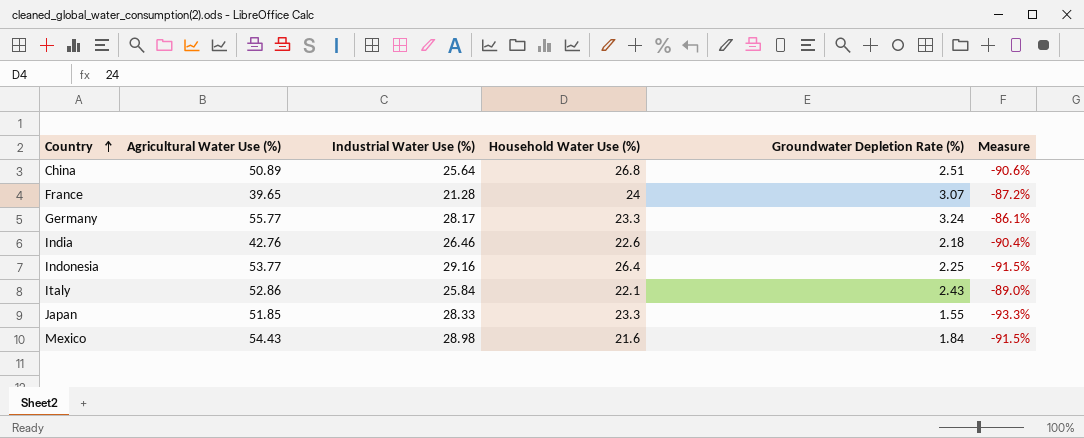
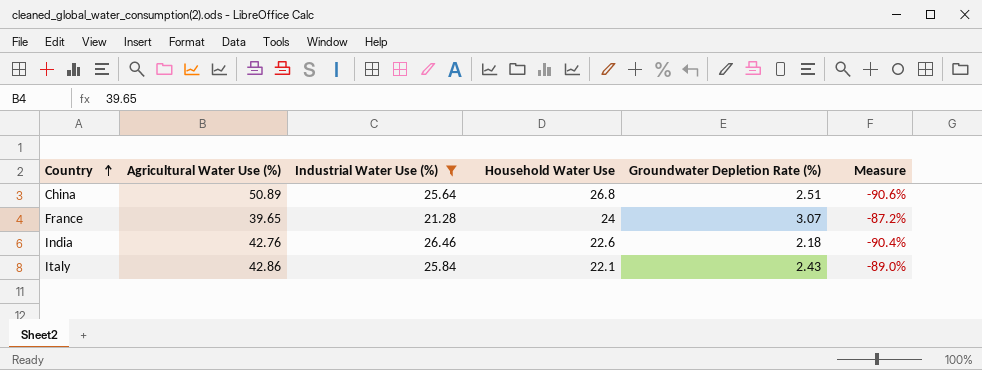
filter: none -> Industrial Water Use (%) <= 26.46
column name: Household Water Use (%) -> Household Water Use
Italy | Agricultural Water Use (%): 52.86 -> 42.86

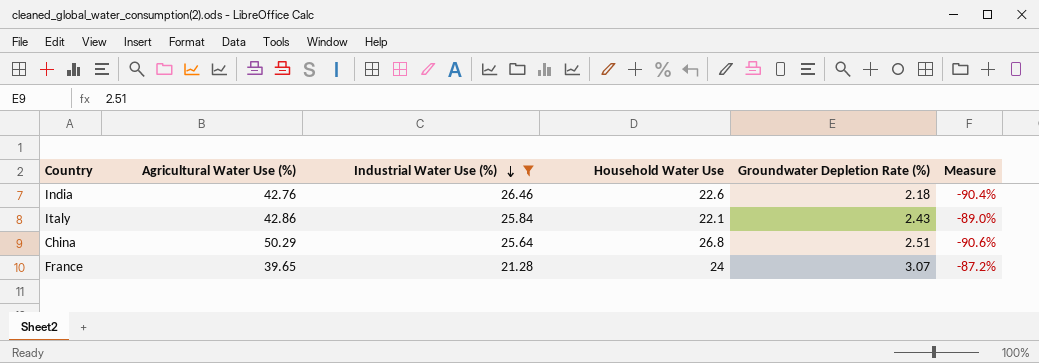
row order: Country ascending -> Industrial Water Use (%) descending
China | Agricultural Water Use (%): 50.89 -> 50.29

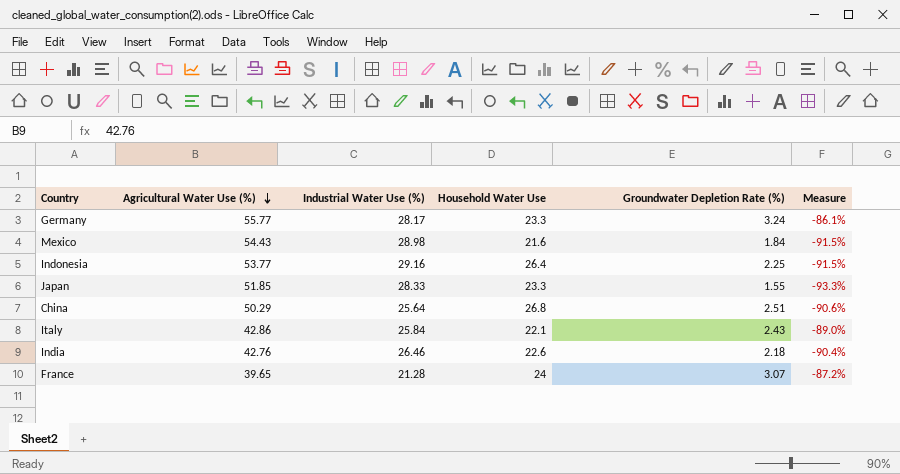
filter: Industrial Water Use (%) <= 26.46 -> none
row order: Industrial Water Use (%) descending -> Agricultural Water Use (%) descending

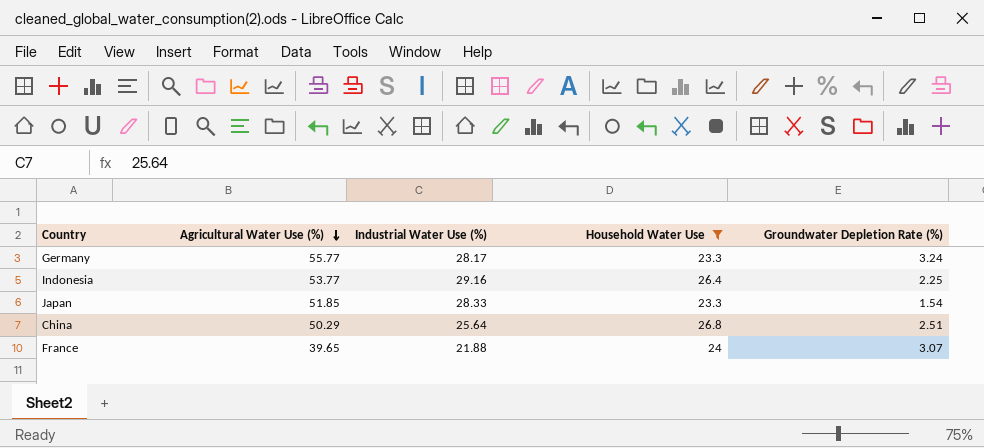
filter: none -> Household Water Use >= 23.3
column Measure | formula: ([Groundwater Depletion Rate (%)] - [Household Water Use]) / [Household Water Use] -> none
Japan | Groundwater Depletion Rate (%): 1.55 -> 1.54
France | Industrial Water Use (%): 21.28 -> 21.88

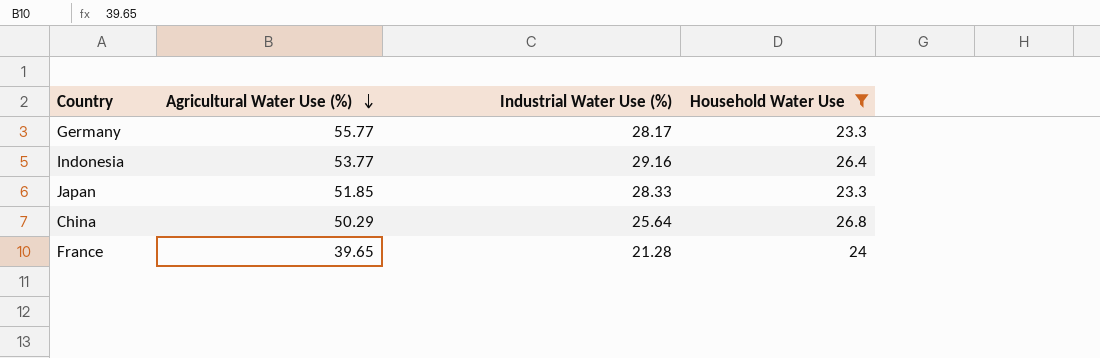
column Groundwater Depletion Rate (%) | position: 5 -> none
France | Industrial Water Use (%): 21.88 -> 21.28

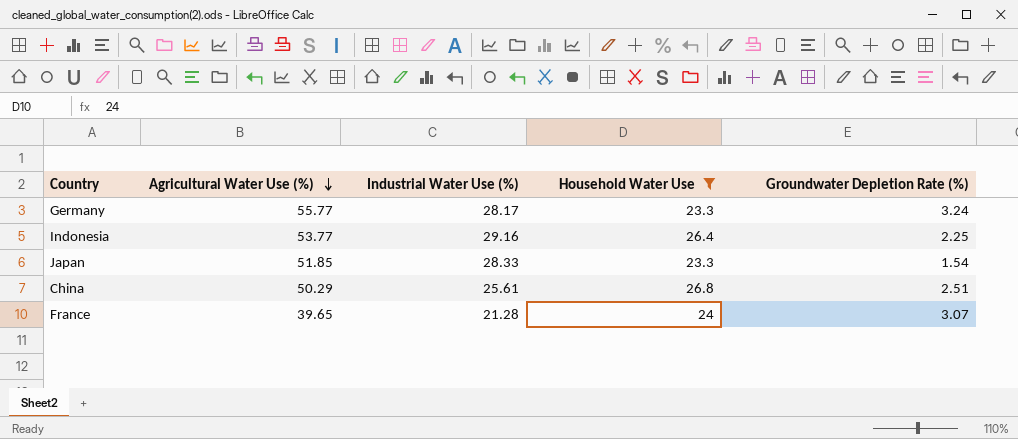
column Groundwater Depletion Rate (%) | position: none -> 5
China | Industrial Water Use (%): 25.64 -> 25.61

